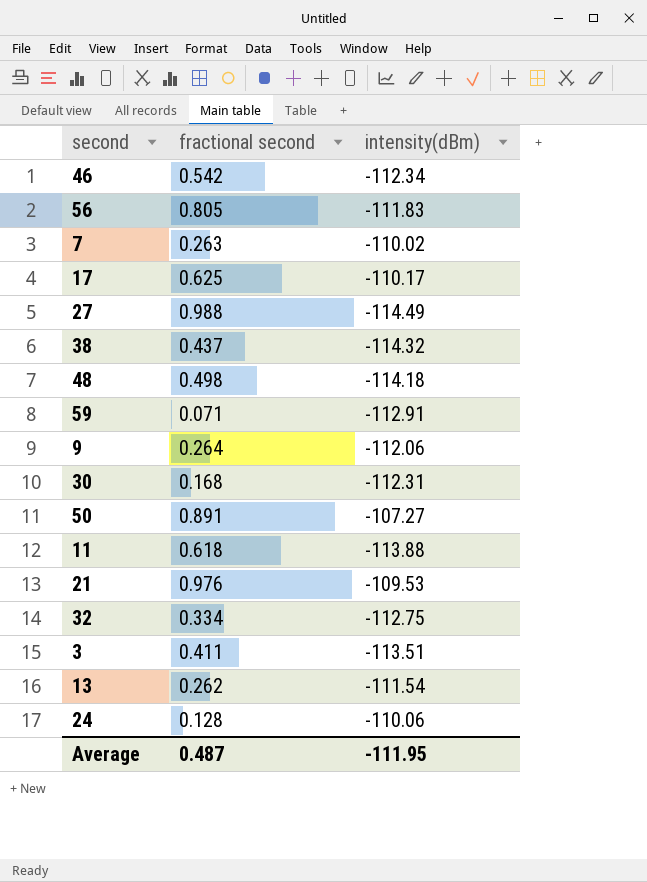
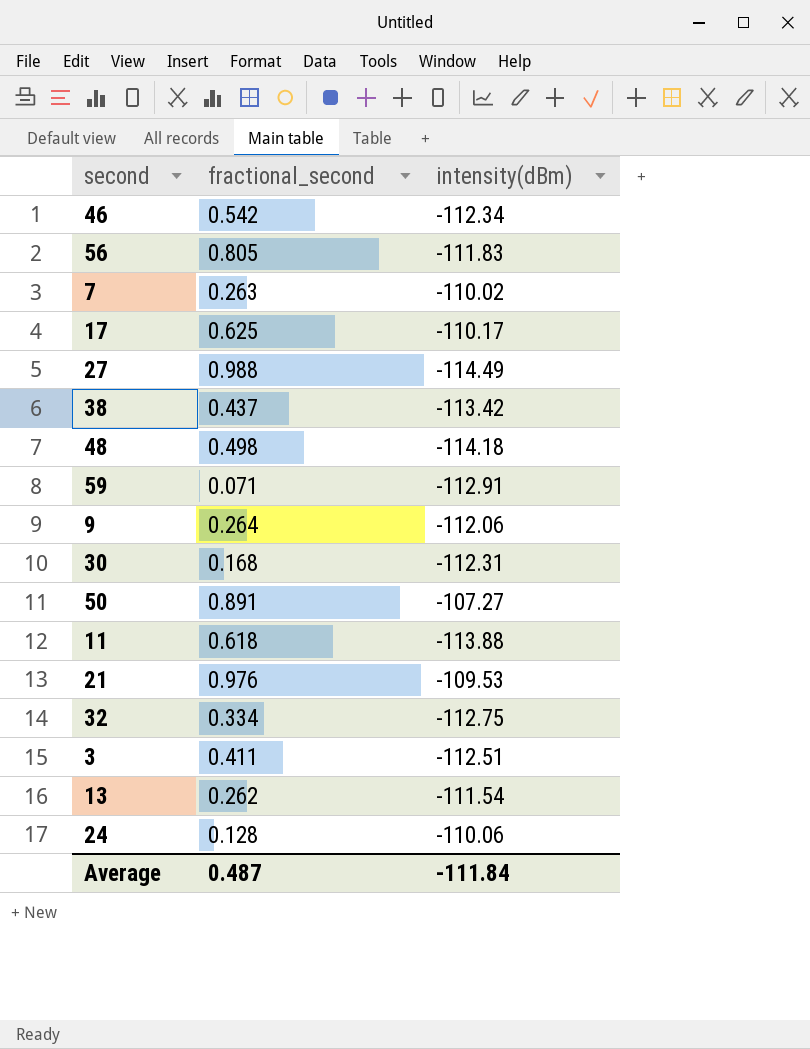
column name: fractional second -> fractional_second
38 | intensity(dBm): -114.32 -> -113.42
3 | intensity(dBm): -113.51 -> -112.51
Average | intensity(dBm): -111.95 -> -111.84

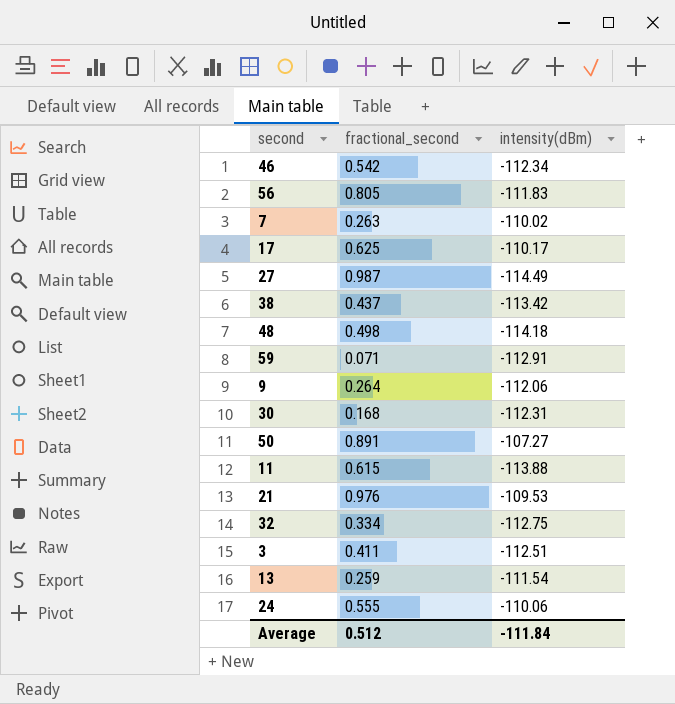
27 | fractional_second: 0.988 -> 0.987
11 | fractional_second: 0.618 -> 0.615
13 | fractional_second: 0.262 -> 0.259
24 | fractional_second: 0.128 -> 0.555
Average | fractional_second: 0.487 -> 0.512

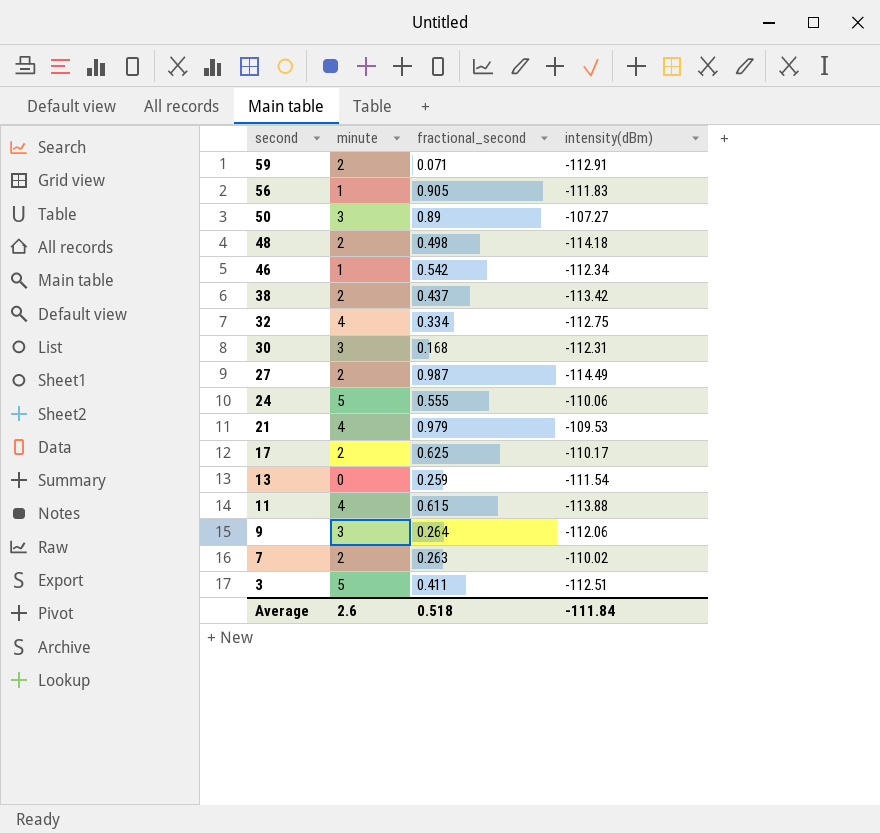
row order: none -> second descending
column minute | position: none -> 2
56 | fractional_second: 0.805 -> 0.905
50 | fractional_second: 0.891 -> 0.89
21 | fractional_second: 0.976 -> 0.979
Average | fractional_second: 0.512 -> 0.518

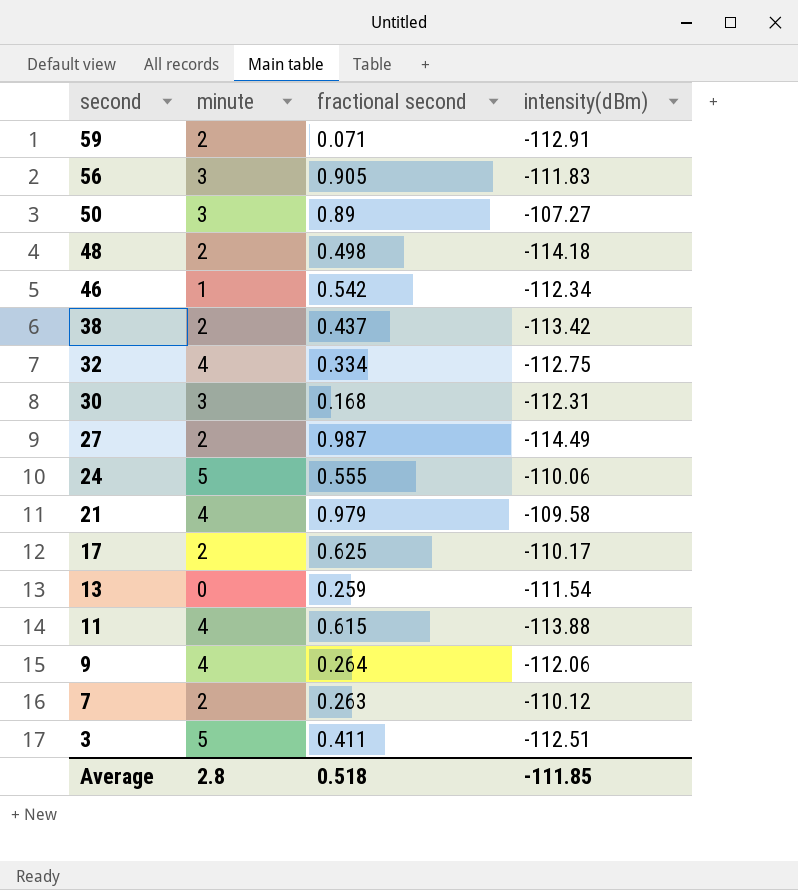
column name: fractional_second -> fractional second
56 | minute: 1 -> 3
21 | intensity(dBm): -109.53 -> -109.58
9 | minute: 3 -> 4
7 | intensity(dBm): -110.02 -> -110.12
Average | minute: 2.6 -> 2.8
Average | intensity(dBm): -111.84 -> -111.85

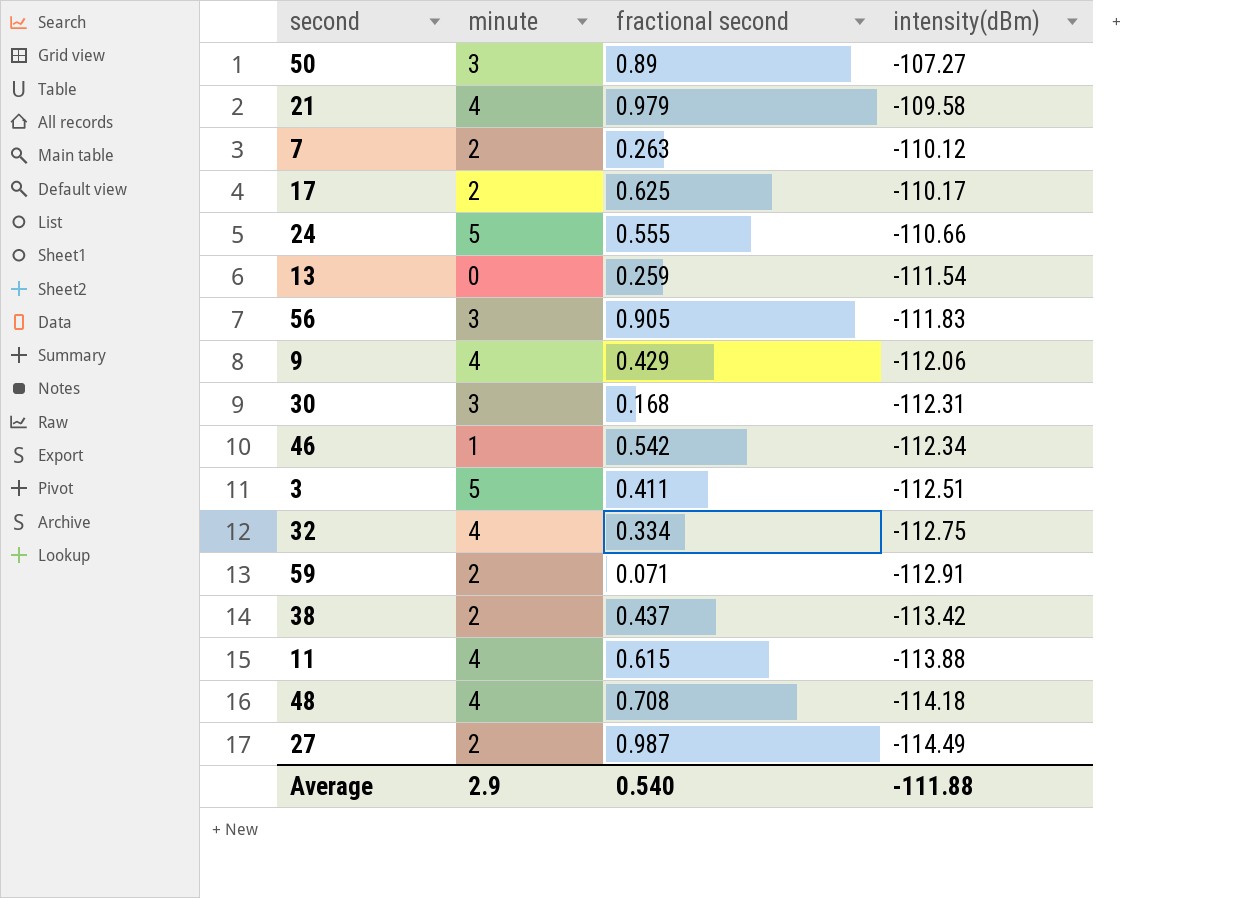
row order: second descending -> intensity(dBm) descending
24 | intensity(dBm): -110.06 -> -110.66
9 | fractional second: 0.264 -> 0.429
48 | minute: 2 -> 4
48 | fractional second: 0.498 -> 0.708
Average | minute: 2.8 -> 2.9
Average | fractional second: 0.518 -> 0.540
Average | intensity(dBm): -111.85 -> -111.88

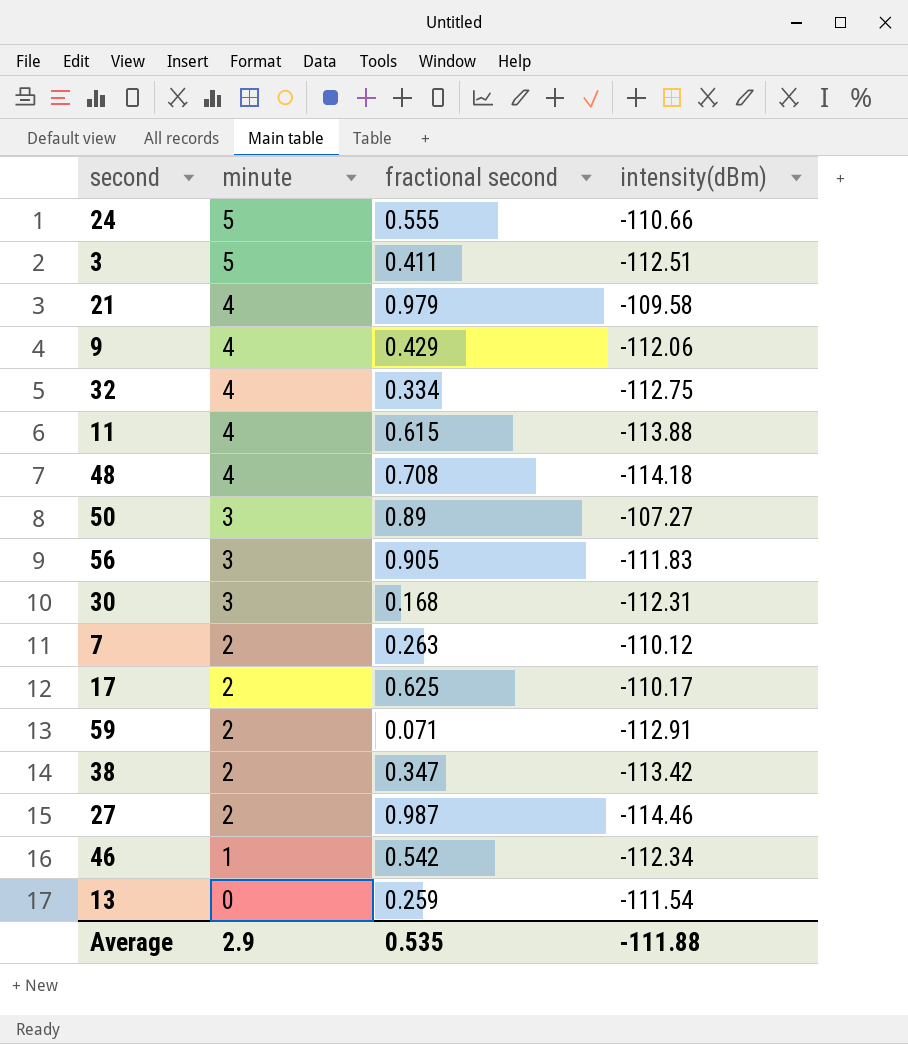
row order: intensity(dBm) descending -> minute descending
38 | fractional second: 0.437 -> 0.347
27 | intensity(dBm): -114.49 -> -114.46
Average | fractional second: 0.540 -> 0.535

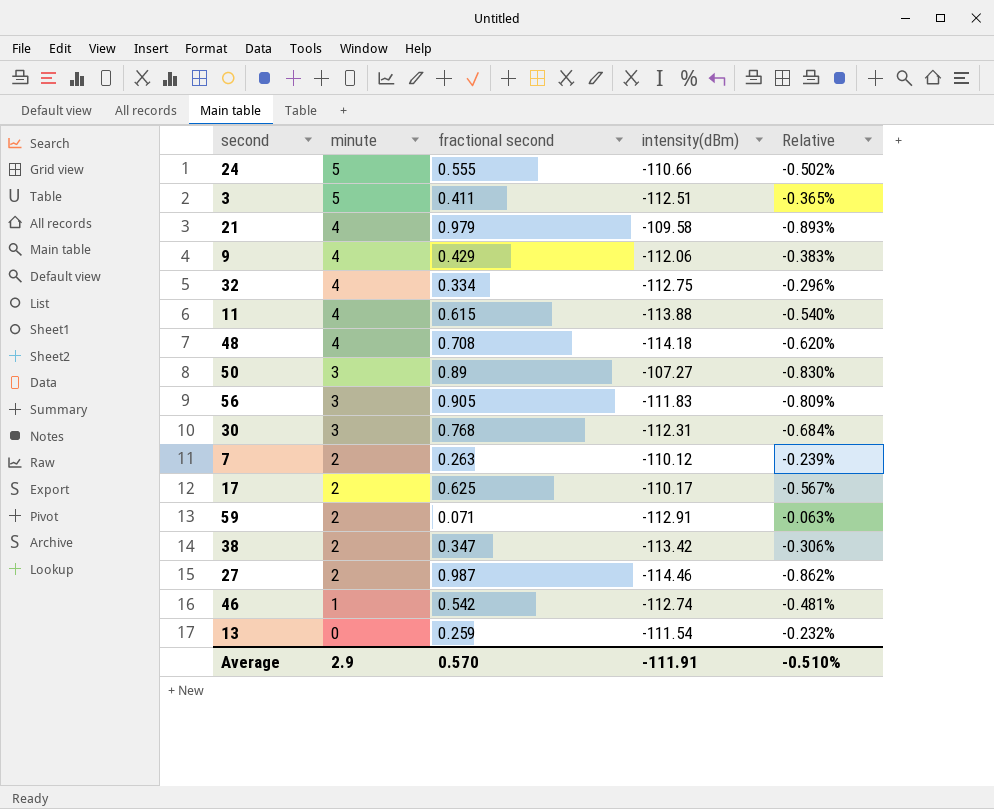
column Relative | formula: none -> [fractional second] / [intensity(dBm)]
30 | fractional second: 0.168 -> 0.768
46 | intensity(dBm): -112.34 -> -112.74
Average | fractional second: 0.535 -> 0.570
Average | intensity(dBm): -111.88 -> -111.91

